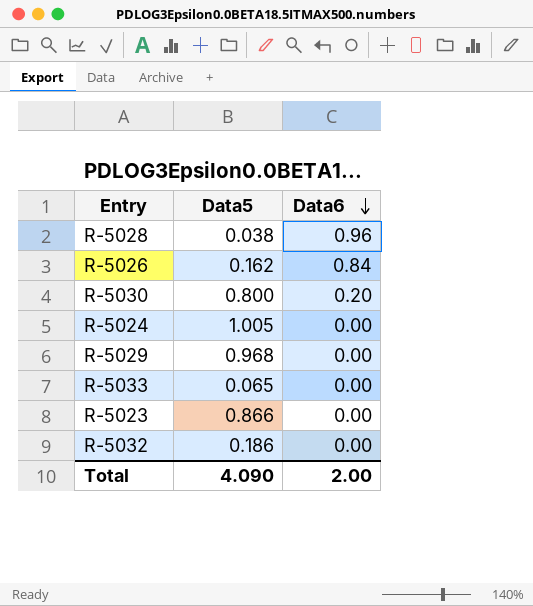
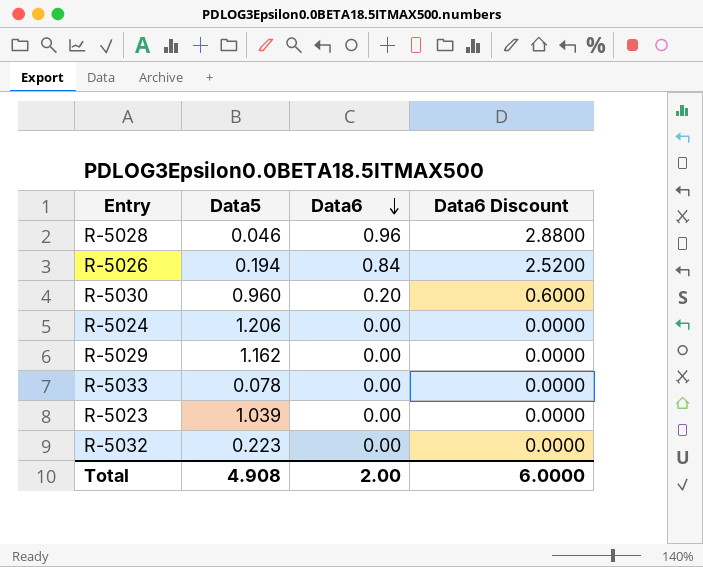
column Data6 Discount | formula: none -> [Data6] * 3
R-5028 | Data5: 0.038 -> 0.046
R-5026 | Data5: 0.162 -> 0.194
R-5030 | Data5: 0.800 -> 0.960
R-5024 | Data5: 1.005 -> 1.206
R-5029 | Data5: 0.968 -> 1.162
R-5033 | Data5: 0.065 -> 0.078
R-5023 | Data5: 0.866 -> 1.039
R-5032 | Data5: 0.186 -> 0.223
Total | Data5: 4.090 -> 4.908

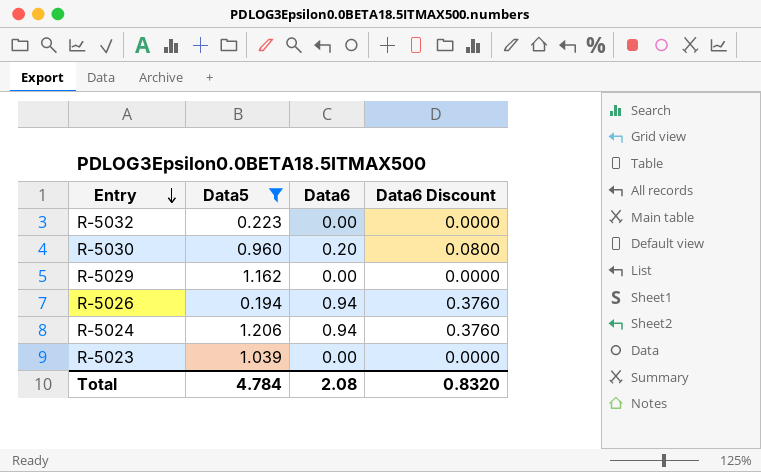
filter: none -> Data5 >= 0.194
row order: Data6 descending -> Entry descending
column Data6 Discount | formula: [Data6] * 3 -> [Data6] * 0.4
R-5026 | Data6: 0.84 -> 0.94
R-5024 | Data6: 0.00 -> 0.94
Total | Data5: 4.908 -> 4.784
Total | Data6: 2.00 -> 2.08
Total | Data6 Discount: 6.0000 -> 0.8320

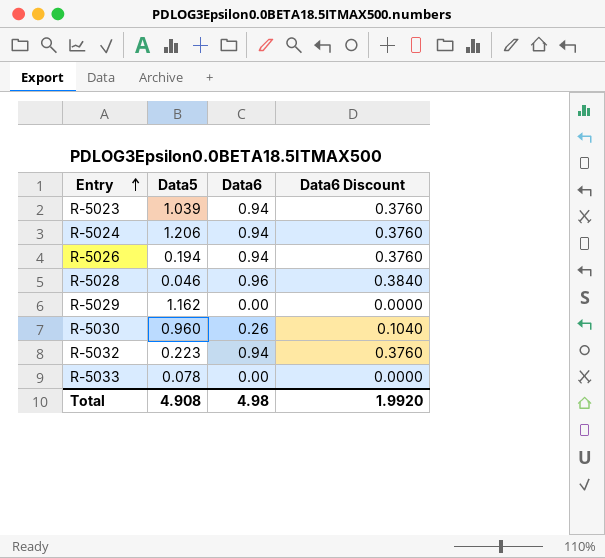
filter: Data5 >= 0.194 -> none
row order: Entry descending -> Entry ascending
R-5023 | Data6: 0.00 -> 0.94
R-5023 | Data6 Discount: 0.0000 -> 0.3760
R-5030 | Data6: 0.20 -> 0.26
R-5030 | Data6 Discount: 0.0800 -> 0.1040
R-5032 | Data6: 0.00 -> 0.94
R-5032 | Data6 Discount: 0.0000 -> 0.3760
Total | Data5: 4.784 -> 4.908
Total | Data6: 2.08 -> 4.98
Total | Data6 Discount: 0.8320 -> 1.9920

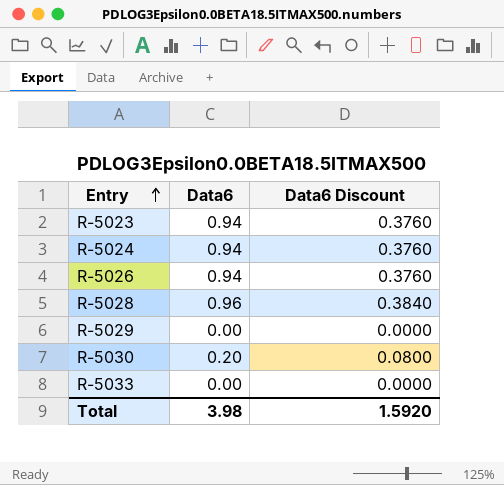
column Data5 | position: 2 -> none
row R-5032: 0.223 | 0.94 | 0.3760 -> none
R-5030 | Data6: 0.26 -> 0.20
R-5030 | Data6 Discount: 0.1040 -> 0.0800
Total | Data6: 4.98 -> 3.98
Total | Data6 Discount: 1.9920 -> 1.5920

